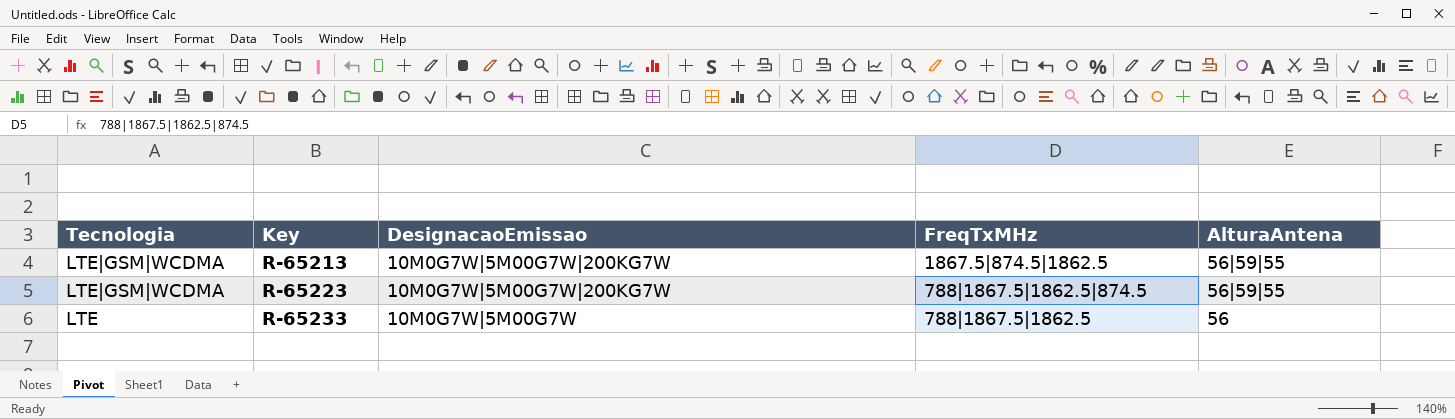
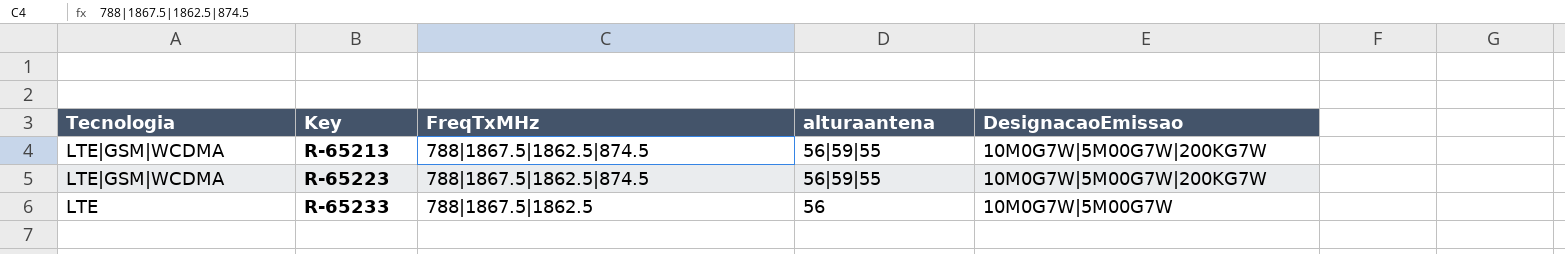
column name: AlturaAntena -> alturaantena
column DesignacaoEmissao | position: 3 -> 5
R-65213 | FreqTxMHz: 1867.5|874.5|1862.5 -> 788|1867.5|1862.5|874.5

